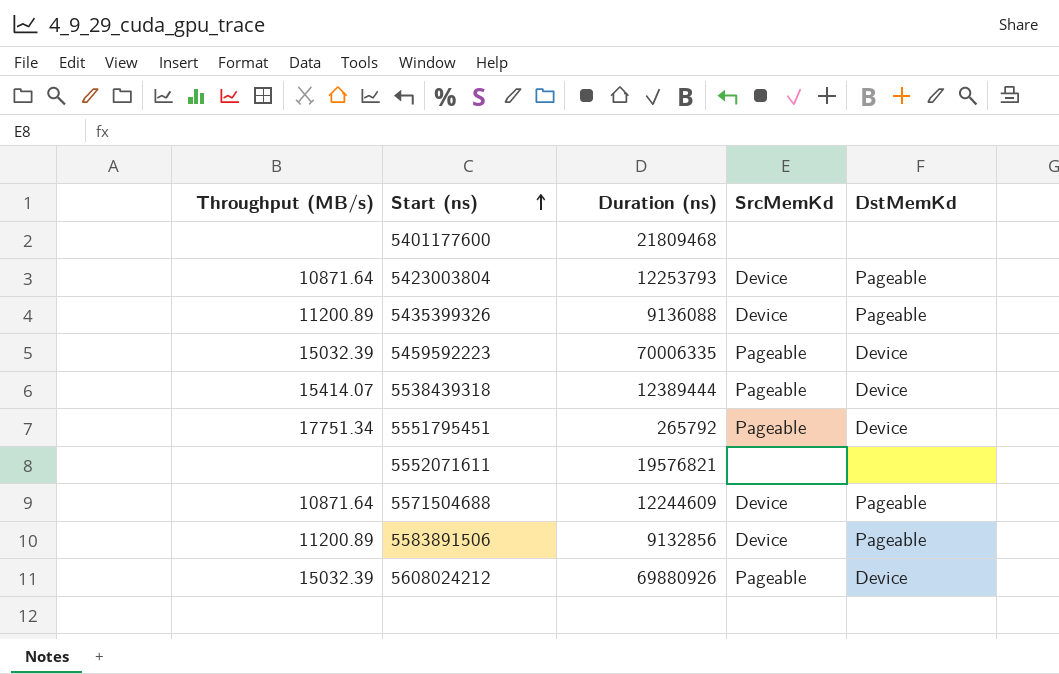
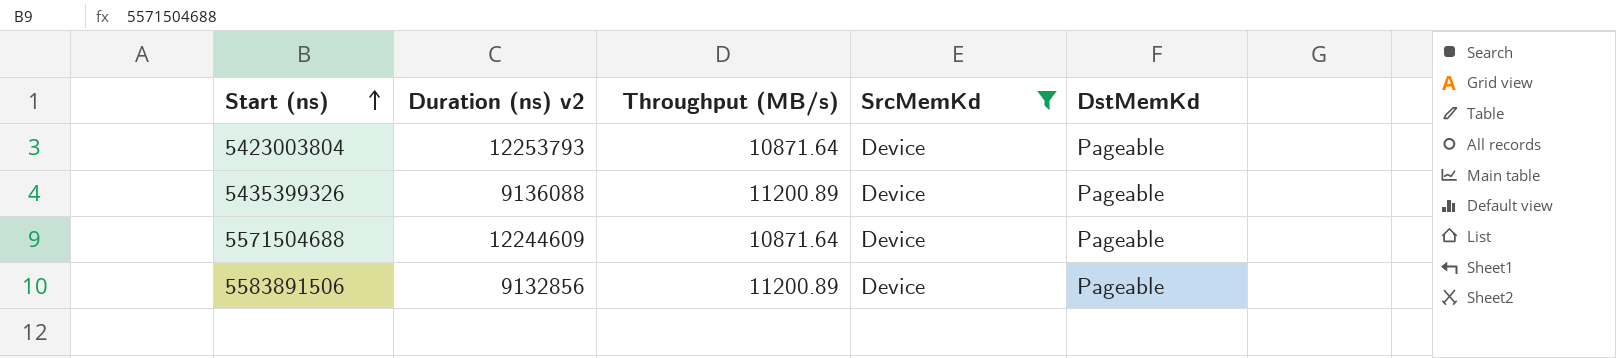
filter: none -> SrcMemKd = Device
column name: Duration (ns) -> Duration (ns) v2
column Throughput (MB/s) | position: 1 -> 3

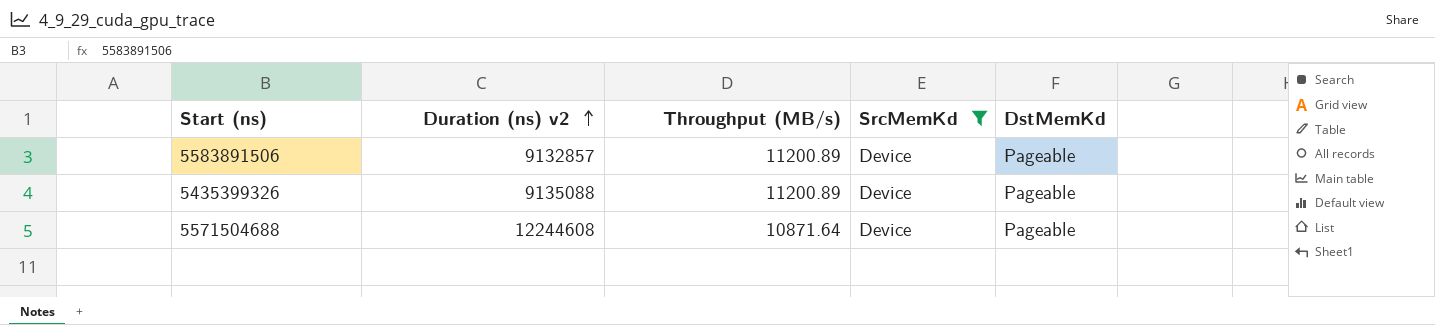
row order: Start (ns) ascending -> Duration (ns) v2 ascending
row 5423003804: 12253793 | 10871.64 | Device | Pageable -> none
5583891506 | Duration (ns) v2: 9132856 -> 9132857
5435399326 | Duration (ns) v2: 9136088 -> 9135088
5571504688 | Duration (ns) v2: 12244609 -> 12244608

